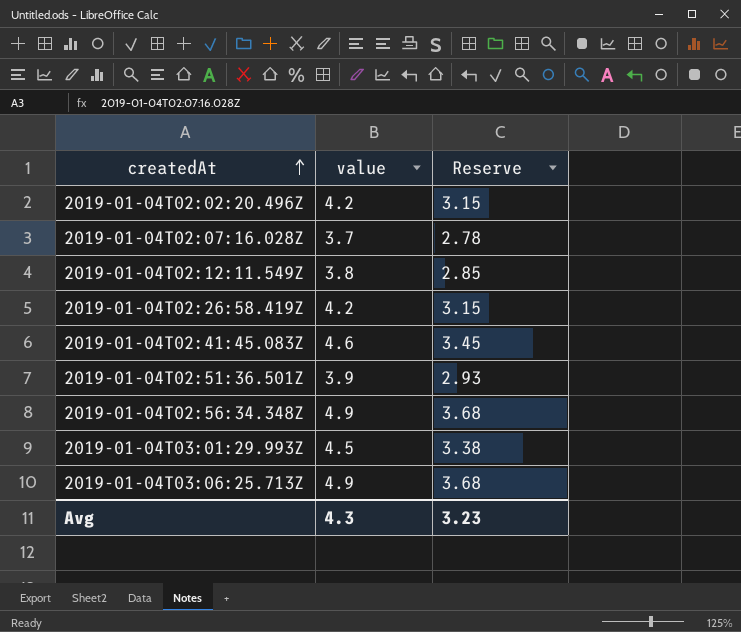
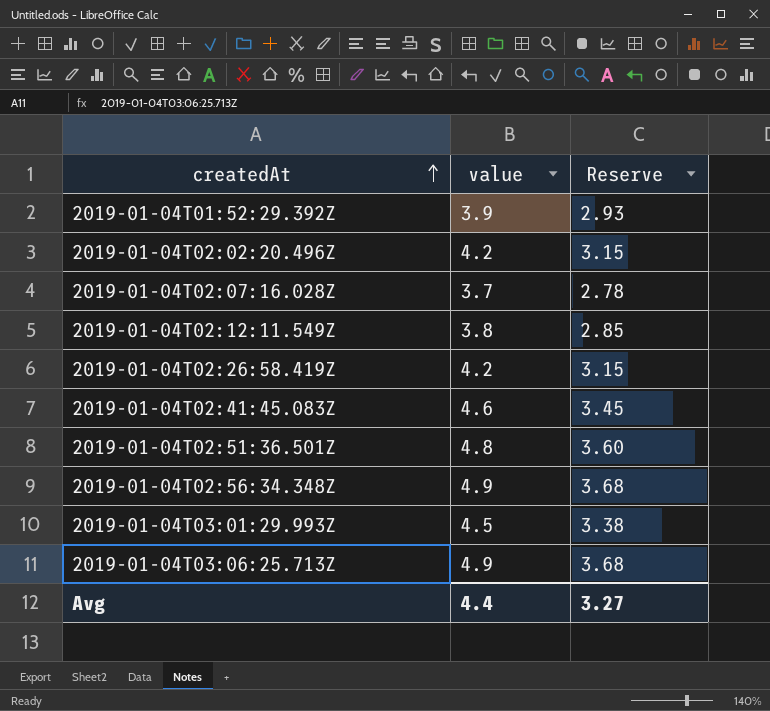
row 2019-01-04T01:52:29.392Z: none -> 3.9 | 2.93
2019-01-04T02:51:36.501Z | value: 3.9 -> 4.8
2019-01-04T02:51:36.501Z | Reserve: 2.93 -> 3.60
Avg | value: 4.3 -> 4.4
Avg | Reserve: 3.23 -> 3.27

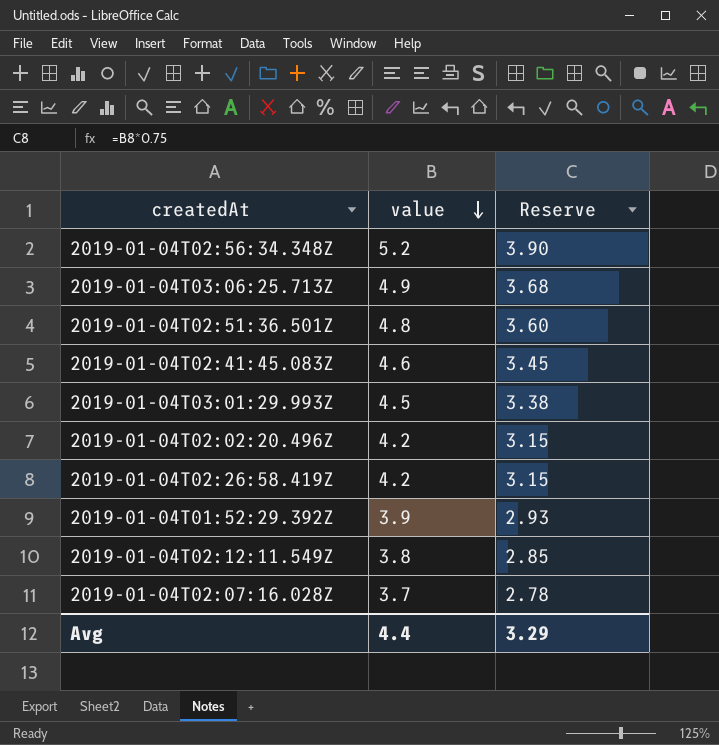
row order: createdAt ascending -> value descending
2019-01-04T02:56:34.348Z | value: 4.9 -> 5.2
2019-01-04T02:56:34.348Z | Reserve: 3.68 -> 3.90
Avg | Reserve: 3.27 -> 3.29

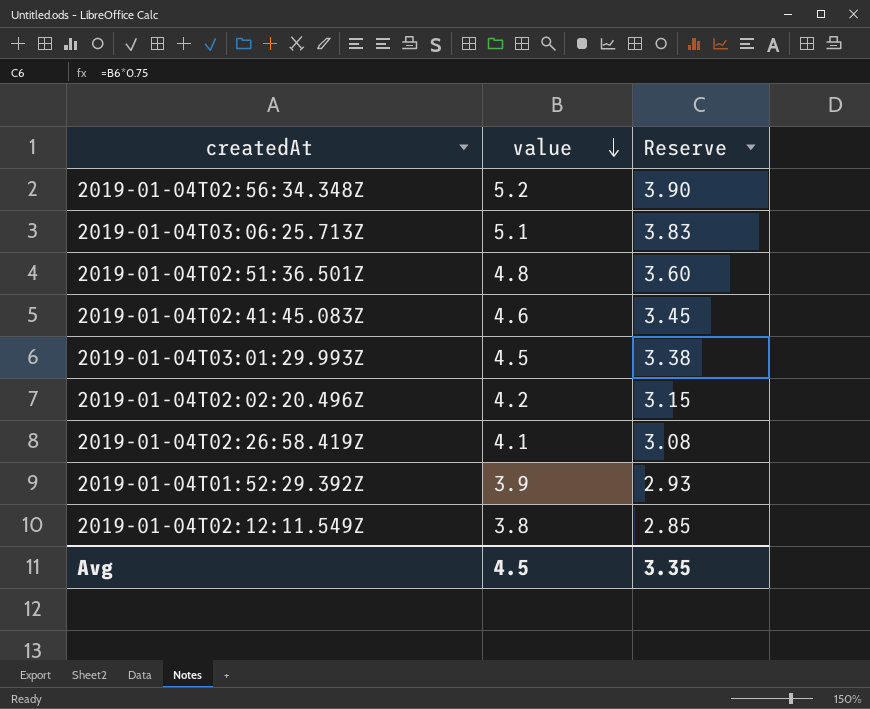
row 2019-01-04T02:07:16.028Z: 3.7 | 2.78 -> none
2019-01-04T03:06:25.713Z | value: 4.9 -> 5.1
2019-01-04T03:06:25.713Z | Reserve: 3.68 -> 3.83
2019-01-04T02:26:58.419Z | value: 4.2 -> 4.1
2019-01-04T02:26:58.419Z | Reserve: 3.15 -> 3.08
Avg | value: 4.4 -> 4.5
Avg | Reserve: 3.29 -> 3.35

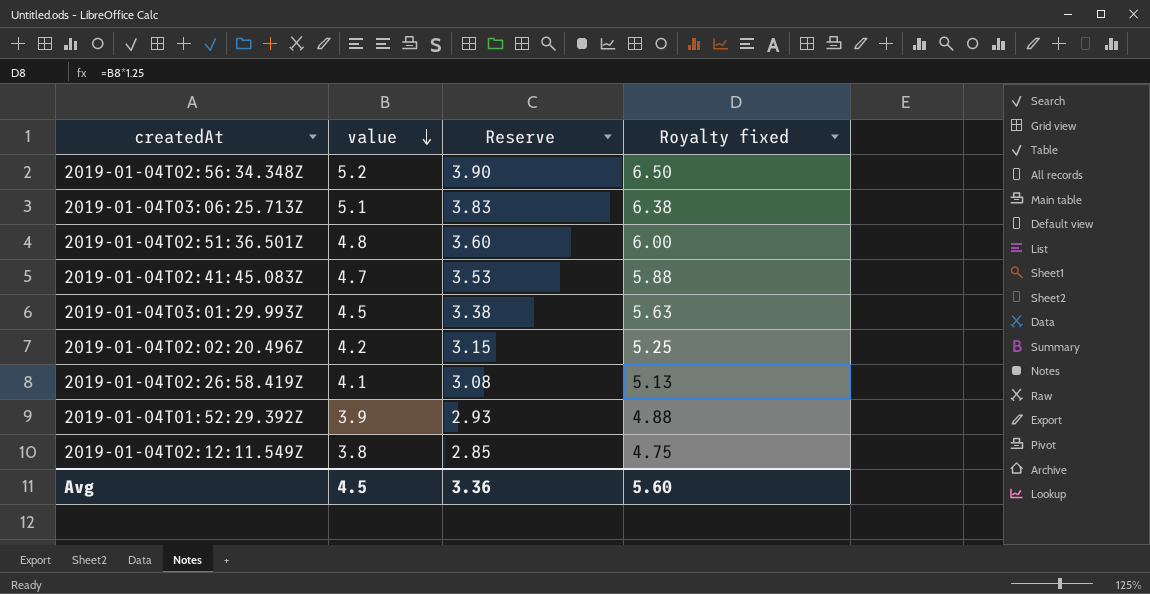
column Royalty fixed | formula: none -> [value] * 1.25
2019-01-04T02:41:45.083Z | value: 4.6 -> 4.7
2019-01-04T02:41:45.083Z | Reserve: 3.45 -> 3.53
Avg | Reserve: 3.35 -> 3.36

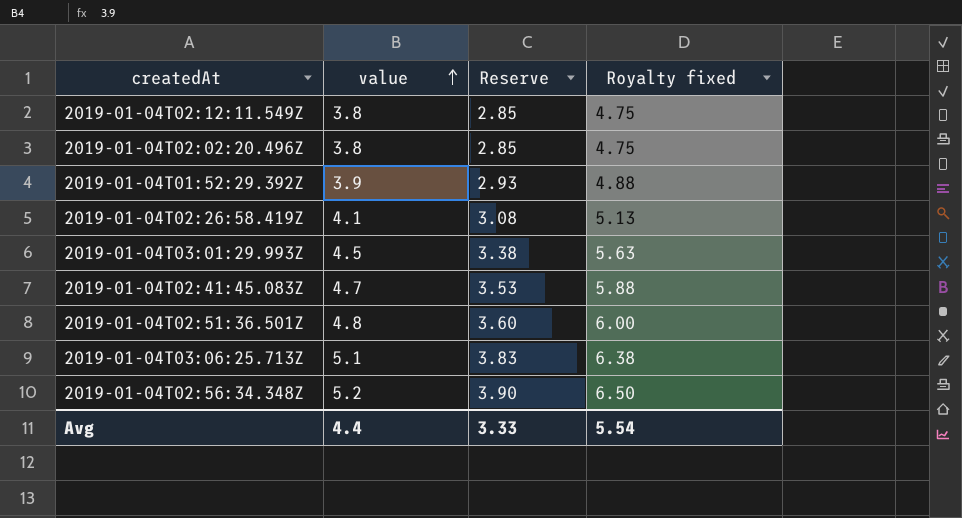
row order: value descending -> value ascending
2019-01-04T02:02:20.496Z | value: 4.2 -> 3.8
2019-01-04T02:02:20.496Z | Reserve: 3.15 -> 2.85
2019-01-04T02:02:20.496Z | Royalty fixed: 5.25 -> 4.75
Avg | value: 4.5 -> 4.4
Avg | Reserve: 3.36 -> 3.33
Avg | Royalty fixed: 5.60 -> 5.54

